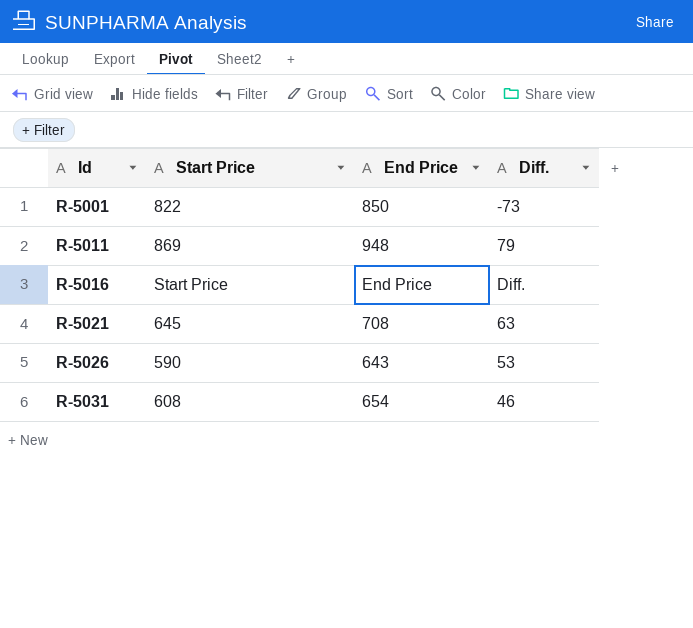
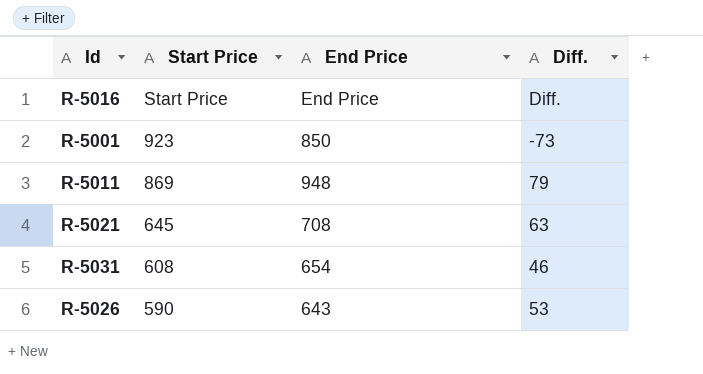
row order: Id ascending -> Start Price descending
R-5001 | Start Price: 822 -> 923

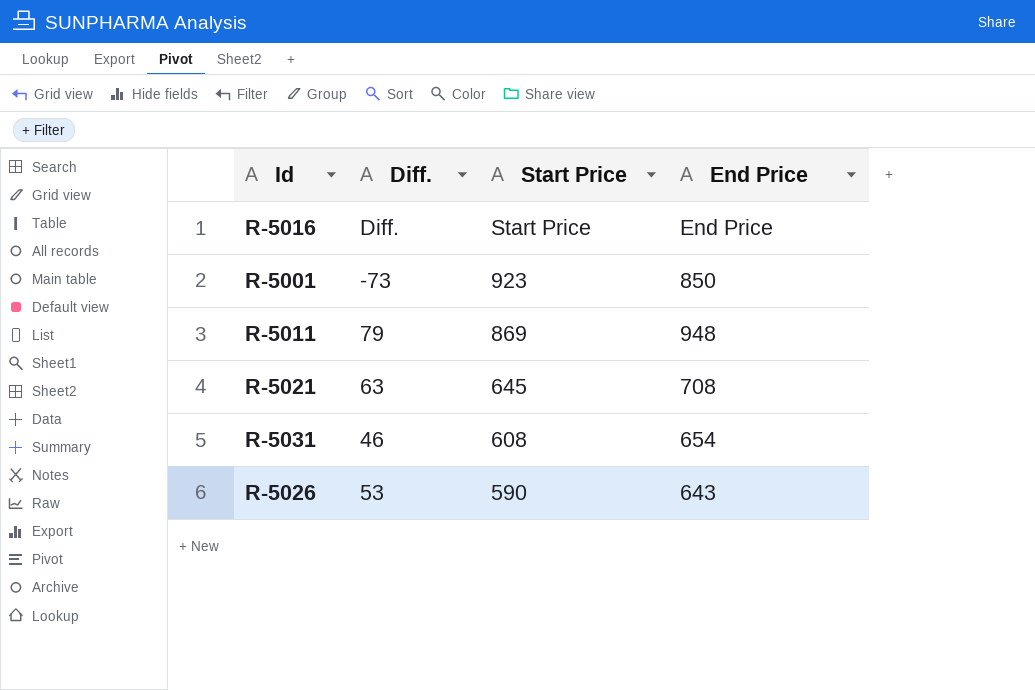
column Diff. | position: 4 -> 2

